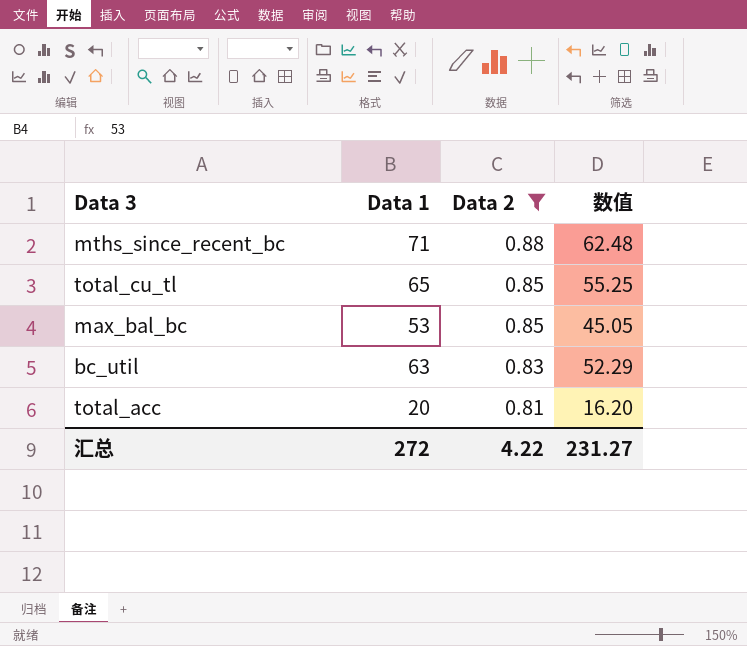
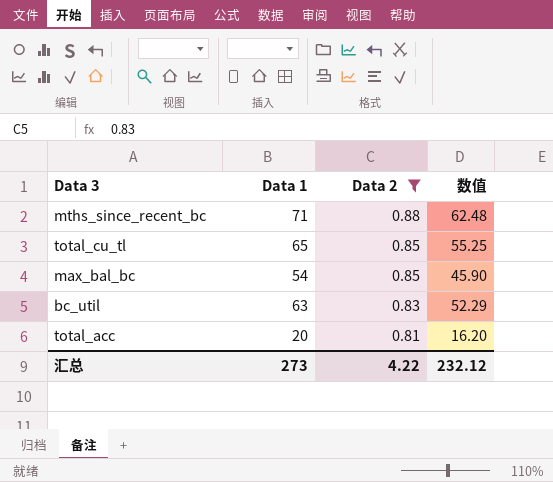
max_bal_bc | Data 1: 53 -> 54
max_bal_bc | 数值: 45.05 -> 45.90
汇总 | Data 1: 272 -> 273
汇总 | 数值: 231.27 -> 232.12

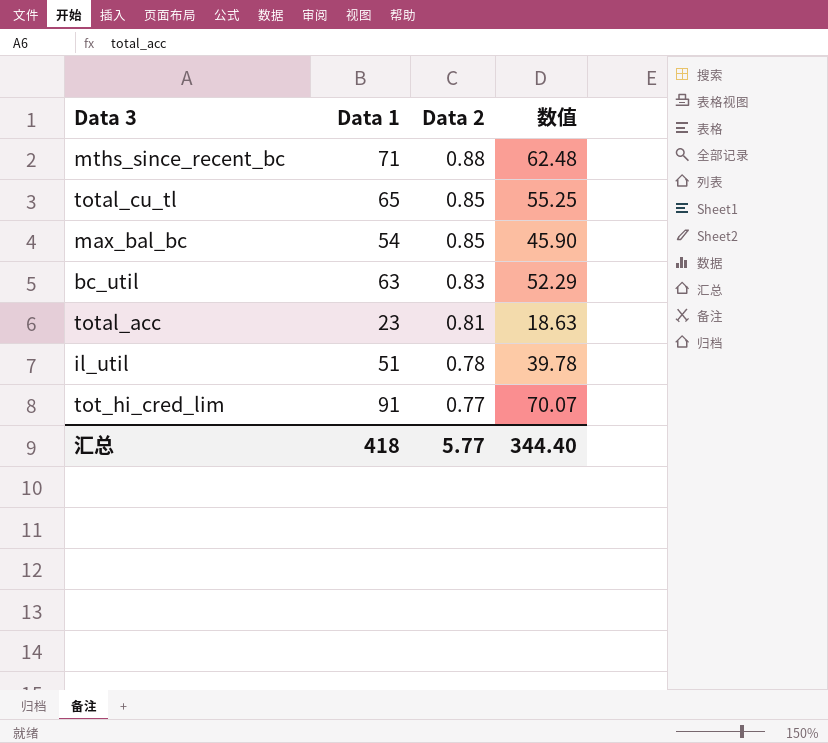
filter: Data 2 >= 0.81 -> none
total_acc | Data 1: 20 -> 23
total_acc | 数值: 16.20 -> 18.63
汇总 | Data 1: 273 -> 418
汇总 | Data 2: 4.22 -> 5.77
汇总 | 数值: 232.12 -> 344.40

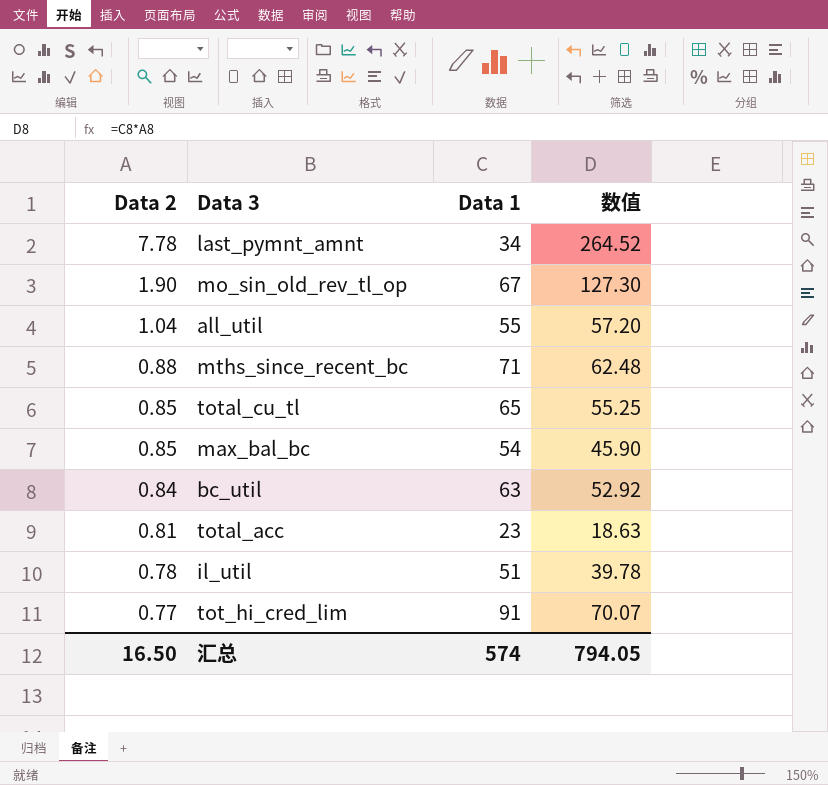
column Data 2 | position: 3 -> 1
row last_pymnt_amnt: none -> 7.78 | 34 | 264.52
row mo_sin_old_rev_tl_op: none -> 1.90 | 67 | 127.30
row all_util: none -> 1.04 | 55 | 57.20
bc_util | Data 2: 0.83 -> 0.84
bc_util | 数值: 52.29 -> 52.92
汇总 | Data 2: 5.77 -> 16.50
汇总 | Data 1: 418 -> 574
汇总 | 数值: 344.40 -> 794.05

